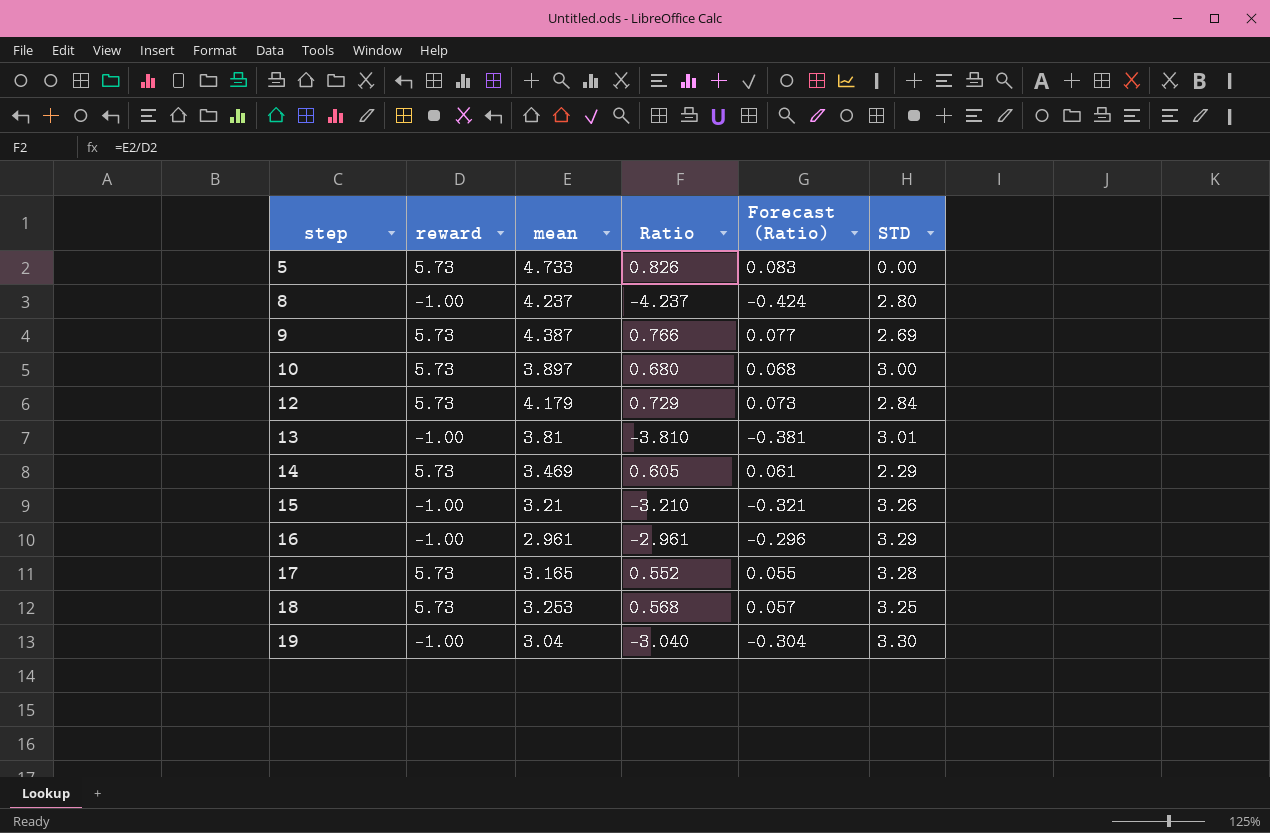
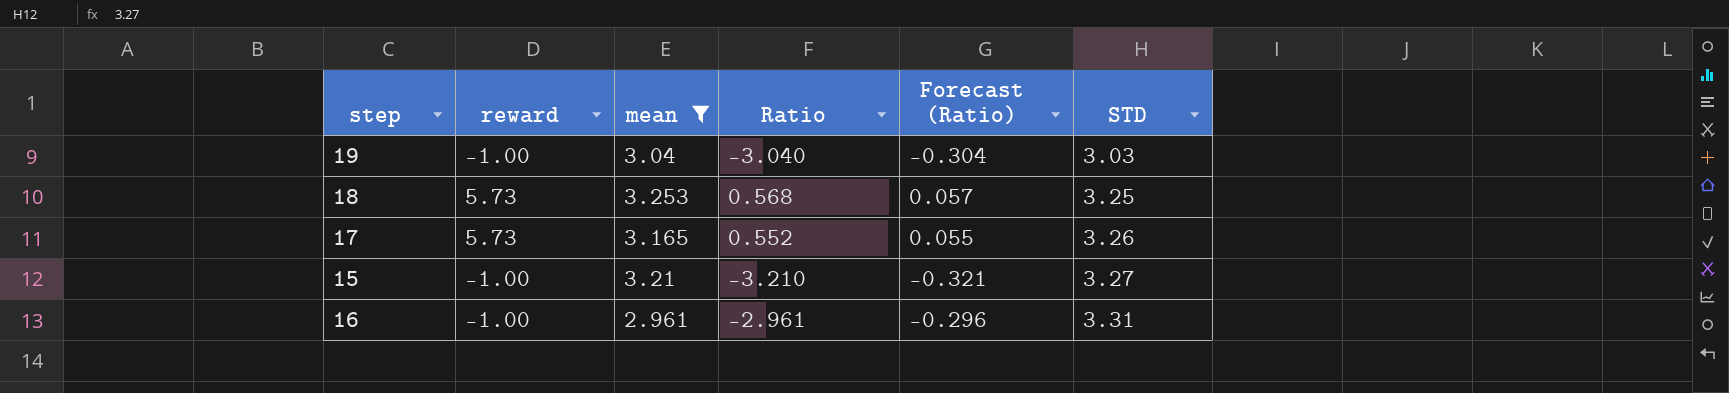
filter: none -> mean <= 3.253
row order: step ascending -> STD ascending
19 | STD: 3.30 -> 3.03
17 | STD: 3.28 -> 3.26
15 | STD: 3.26 -> 3.27
16 | STD: 3.29 -> 3.31

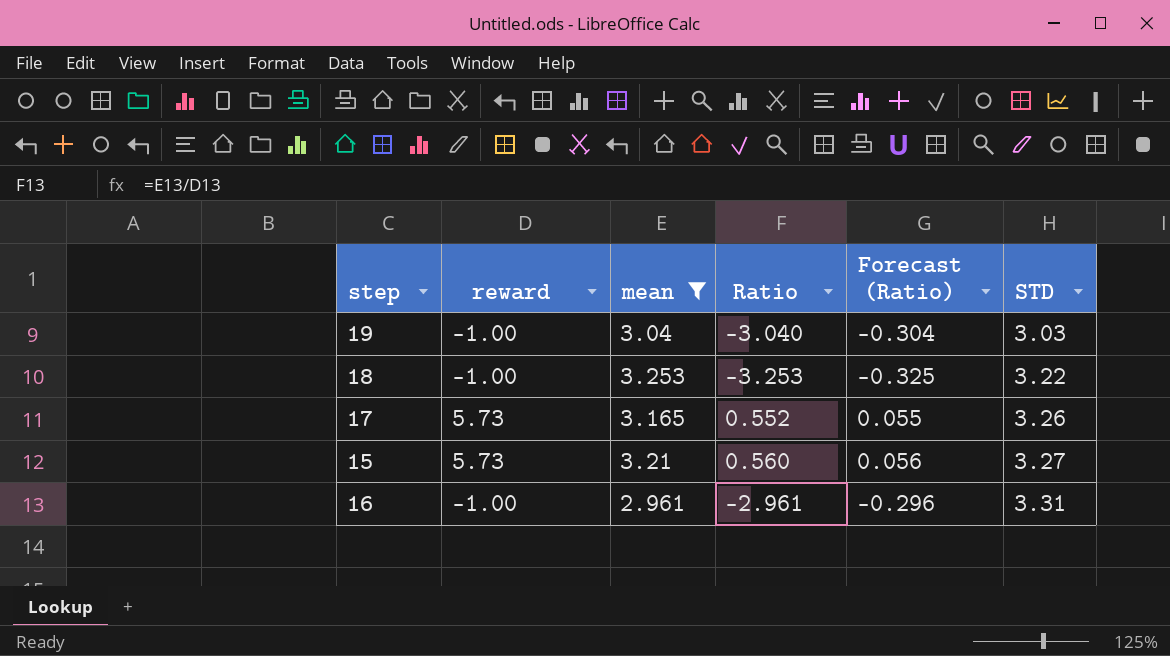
18 | reward: 5.73 -> -1.00
18 | Ratio: 0.568 -> -3.253
18 | Forecast (Ratio): 0.057 -> -0.325
18 | STD: 3.25 -> 3.22
15 | reward: -1.00 -> 5.73
15 | Ratio: -3.210 -> 0.560
15 | Forecast (Ratio): -0.321 -> 0.056

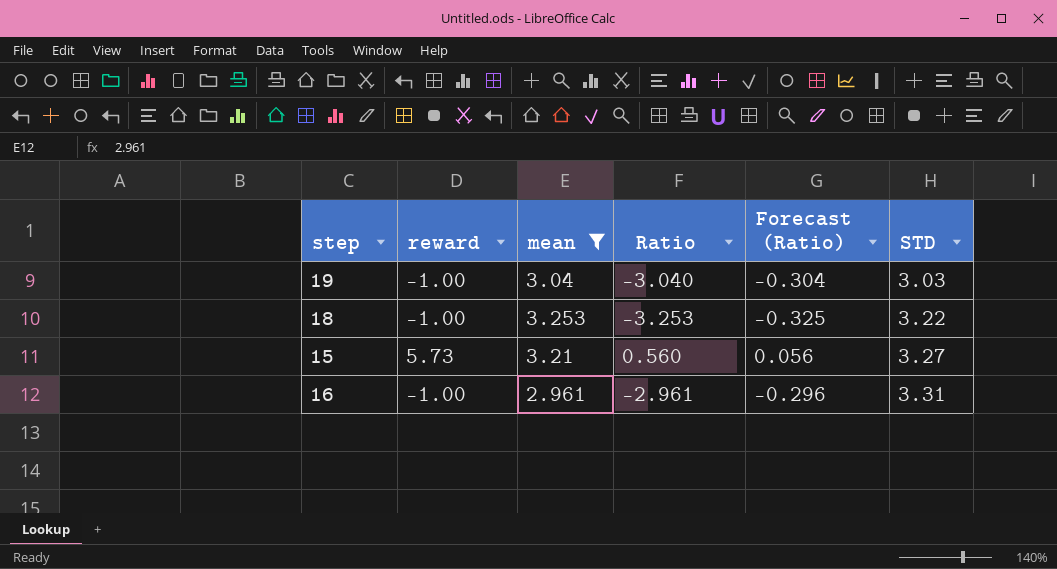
row 17: 5.73 | 3.165 | 0.552 | 0.055 | 3.26 -> none

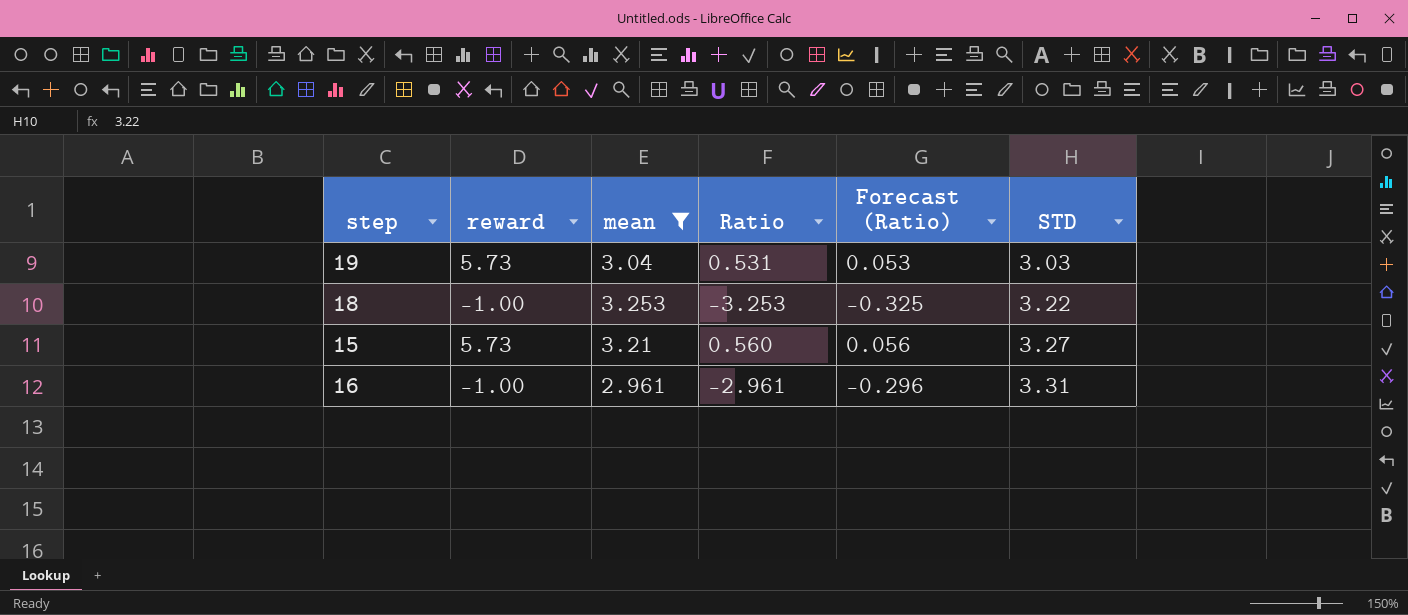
19 | reward: -1.00 -> 5.73
19 | Ratio: -3.040 -> 0.531
19 | Forecast (Ratio): -0.304 -> 0.053

